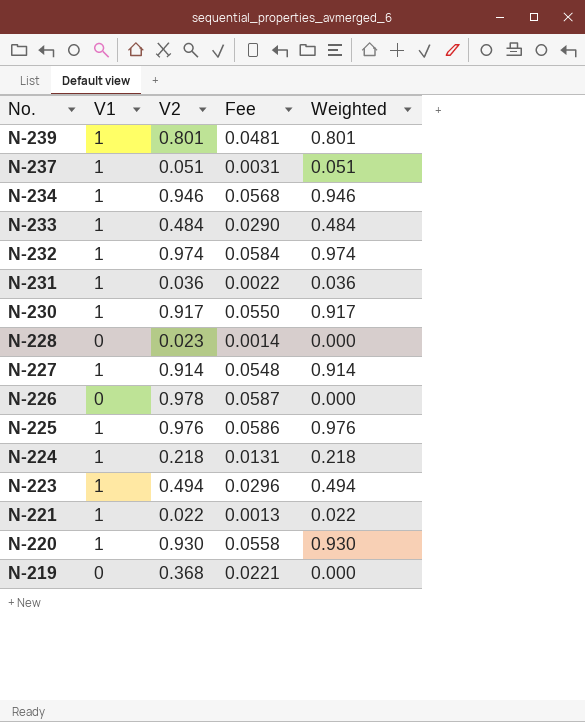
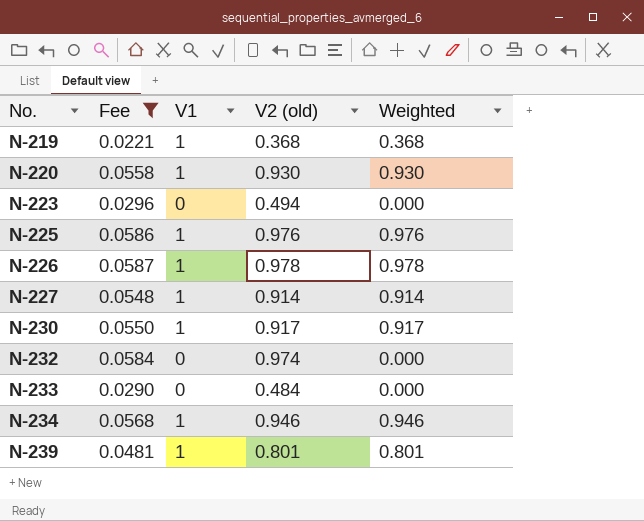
filter: none -> Fee >= 0.0221
row order: No. descending -> No. ascending
column Fee | position: 4 -> 2
column name: V2 -> V2 (old)
N-219 | V1: 0 -> 1
N-219 | Weighted: 0.000 -> 0.368
N-223 | V1: 1 -> 0
N-223 | Weighted: 0.494 -> 0.000
N-226 | V1: 0 -> 1
N-226 | Weighted: 0.000 -> 0.978
N-232 | V1: 1 -> 0
N-232 | Weighted: 0.974 -> 0.000
N-233 | V1: 1 -> 0
N-233 | Weighted: 0.484 -> 0.000

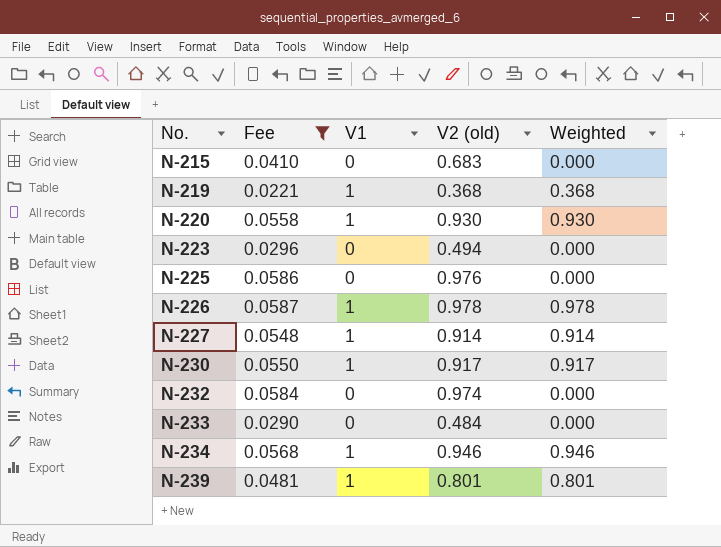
row N-215: none -> 0.0410 | 0 | 0.683 | 0.000
N-225 | V1: 1 -> 0
N-225 | Weighted: 0.976 -> 0.000

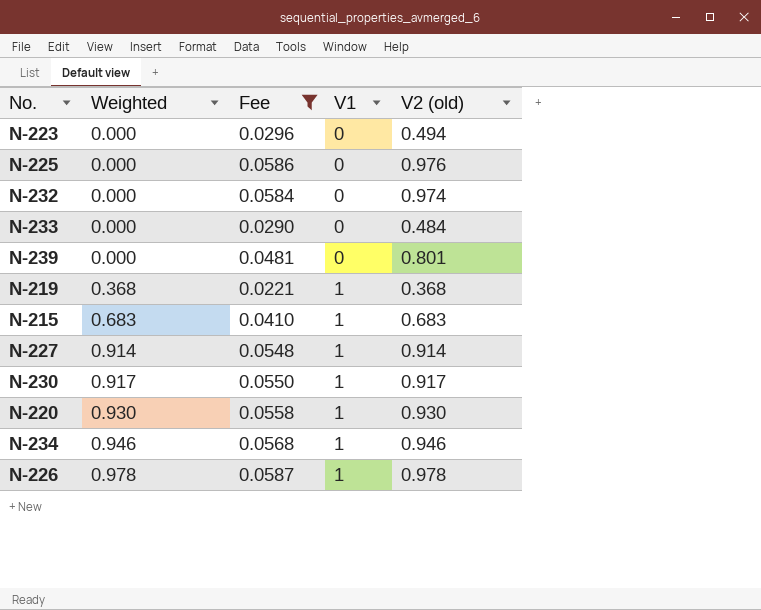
row order: No. ascending -> Weighted ascending
column Weighted | position: 5 -> 2
N-239 | Weighted: 0.801 -> 0.000
N-239 | V1: 1 -> 0
N-215 | Weighted: 0.000 -> 0.683
N-215 | V1: 0 -> 1

